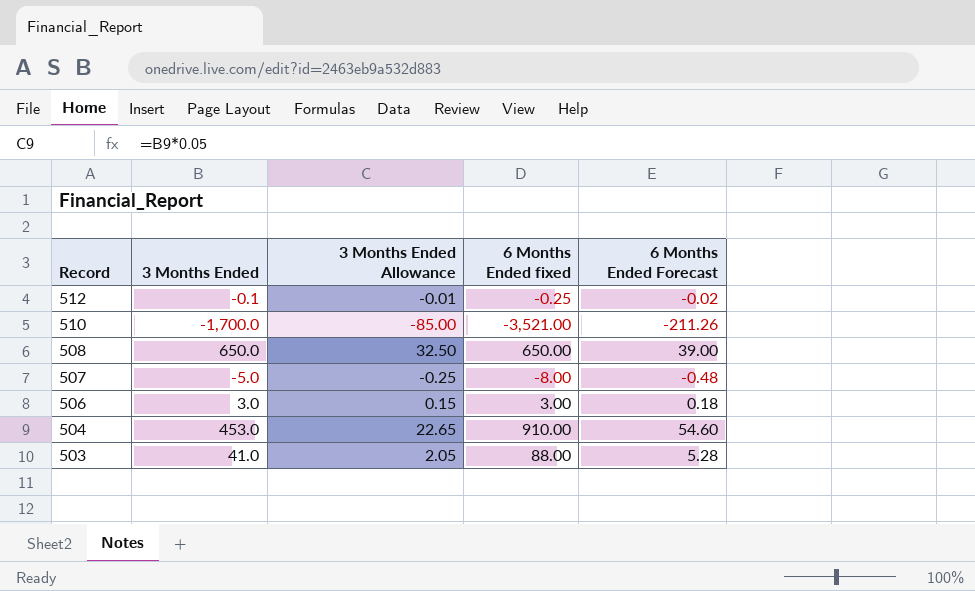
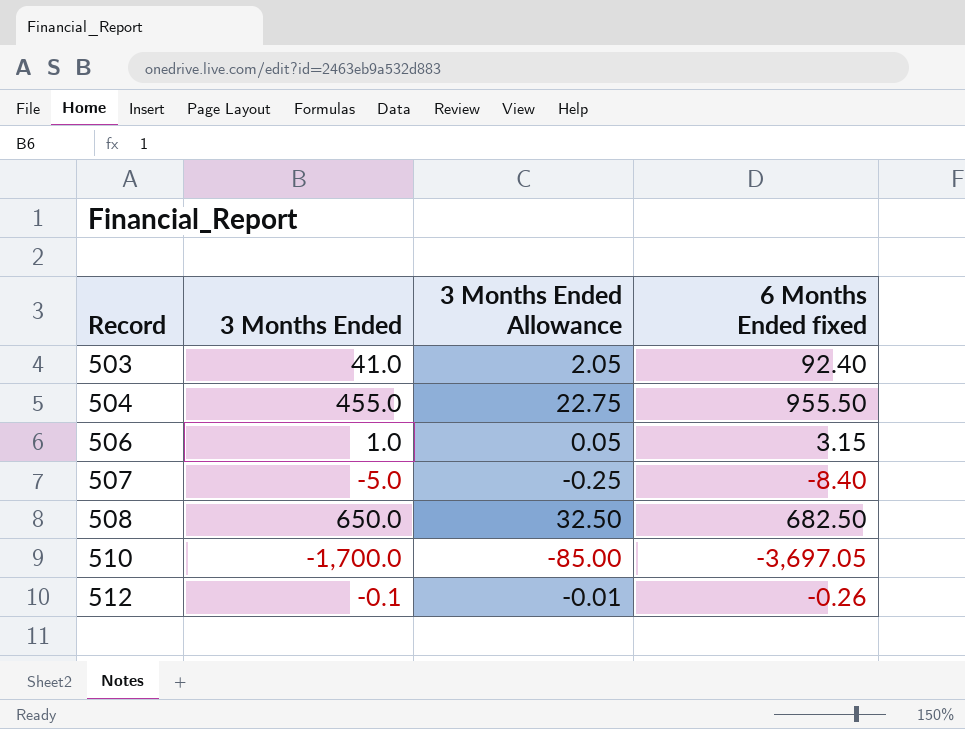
row order: Record descending -> Record ascending
column 6 Months Ended Forecast | formula: [6 Months Ended fixed] * 0.06 -> none
503 | 6 Months Ended fixed: 88.00 -> 92.40
504 | 3 Months Ended: 453.0 -> 455.0
504 | 3 Months Ended Allowance: 22.65 -> 22.75
504 | 6 Months Ended fixed: 910.00 -> 955.50
506 | 3 Months Ended: 3.0 -> 1.0
506 | 3 Months Ended Allowance: 0.15 -> 0.05
506 | 6 Months Ended fixed: 3.00 -> 3.15
507 | 6 Months Ended fixed: -8.00 -> -8.40
508 | 6 Months Ended fixed: 650.00 -> 682.50
510 | 6 Months Ended fixed: -3,521.00 -> -3,697.05
512 | 6 Months Ended fixed: -0.25 -> -0.26

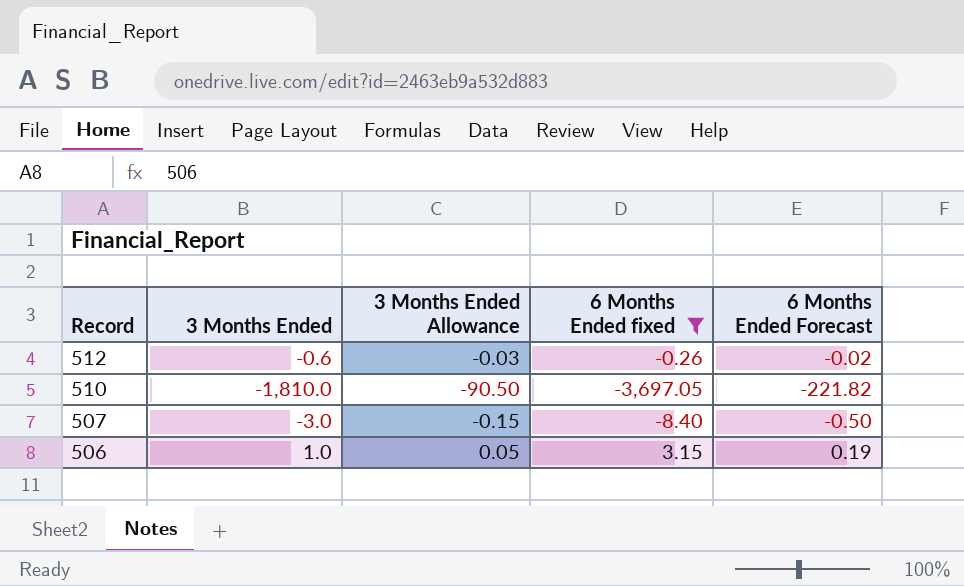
filter: none -> 6 Months Ended fixed <= 3.15
row order: Record ascending -> Record descending
column 6 Months Ended Forecast | formula: none -> [6 Months Ended fixed] * 0.06
512 | 3 Months Ended: -0.1 -> -0.6
512 | 3 Months Ended Allowance: -0.01 -> -0.03
510 | 3 Months Ended: -1,700.0 -> -1,810.0
510 | 3 Months Ended Allowance: -85.00 -> -90.50
507 | 3 Months Ended: -5.0 -> -3.0
507 | 3 Months Ended Allowance: -0.25 -> -0.15

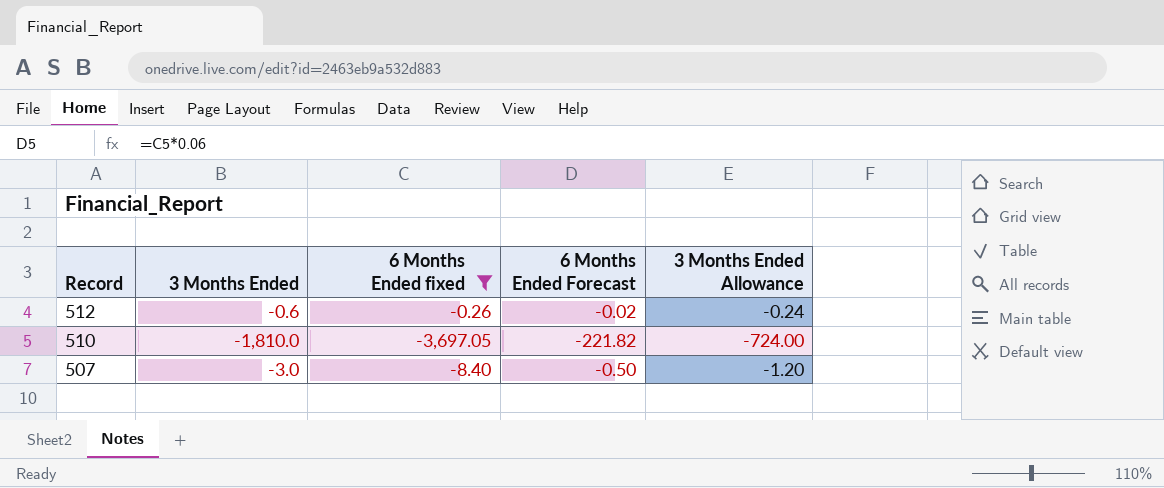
column 3 Months Ended Allowance | formula: [3 Months Ended] * 0.05 -> [3 Months Ended] * 0.4
column 3 Months Ended Allowance | position: 3 -> 5
row 506: 1.0 | 0.05 | 3.15 | 0.19 -> none

